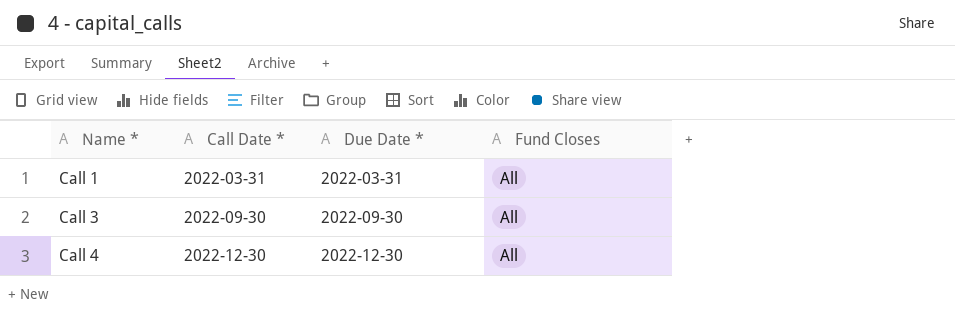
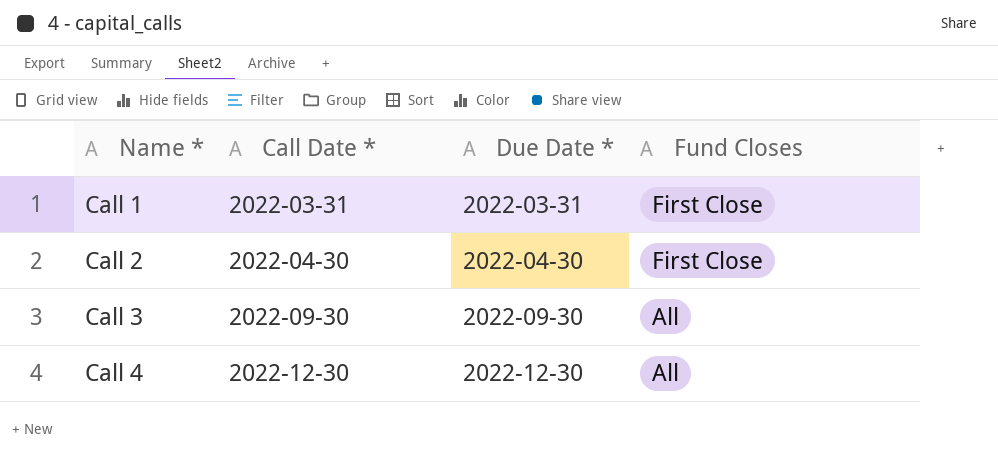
Call 1 | Fund Closes: All -> First Close
row Call 2: none -> 2022-04-30 | 2022-04-30 | First Close

